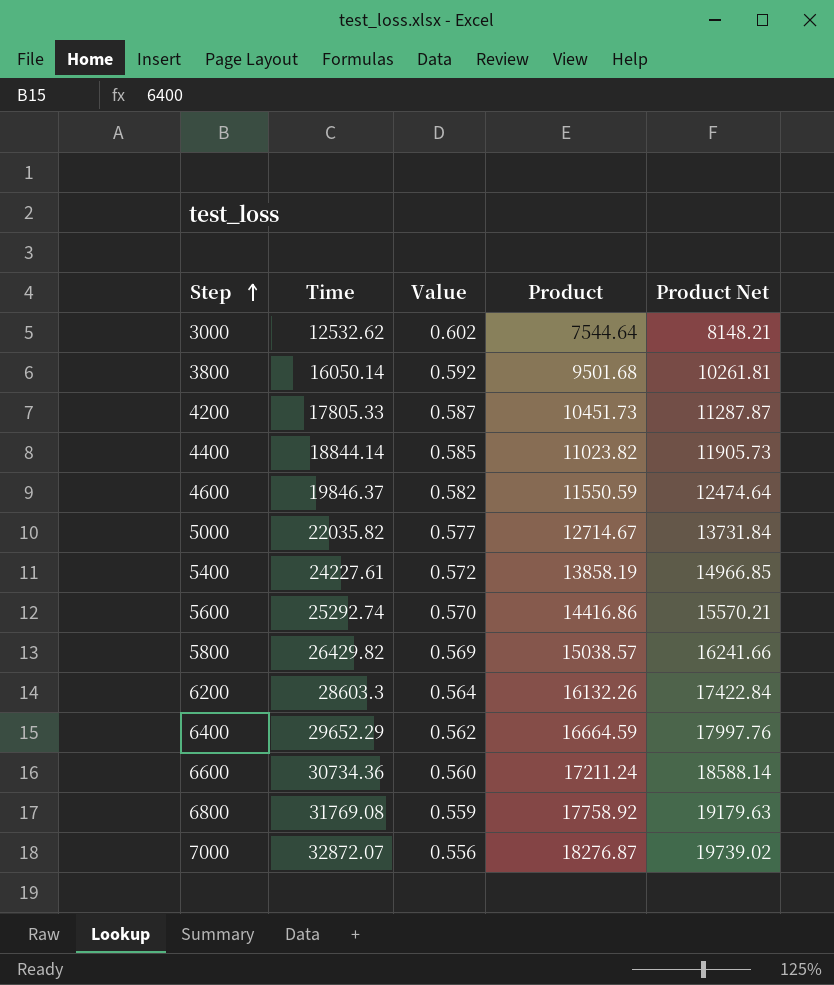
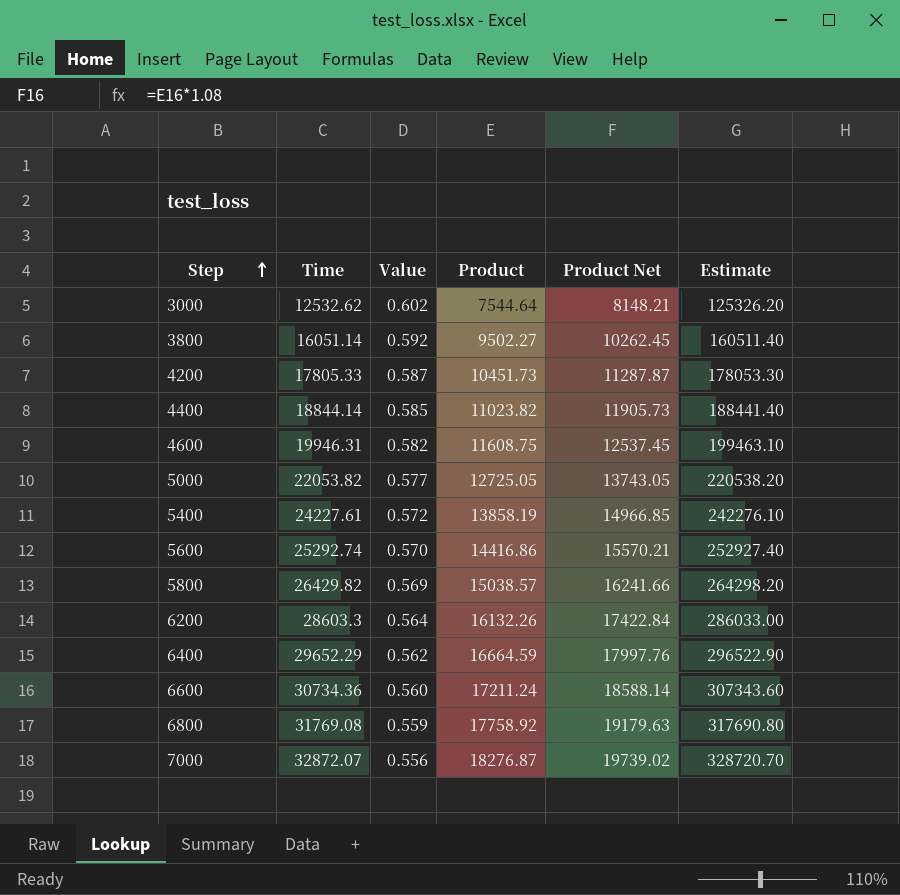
column Estimate | formula: none -> [Time] * 10
3800 | Time: 16050.14 -> 16051.14
3800 | Product: 9501.68 -> 9502.27
3800 | Product Net: 10261.81 -> 10262.45
4600 | Time: 19846.37 -> 19946.31
4600 | Product: 11550.59 -> 11608.75
4600 | Product Net: 12474.64 -> 12537.45
5000 | Time: 22035.82 -> 22053.82
5000 | Product: 12714.67 -> 12725.05
5000 | Product Net: 13731.84 -> 13743.05

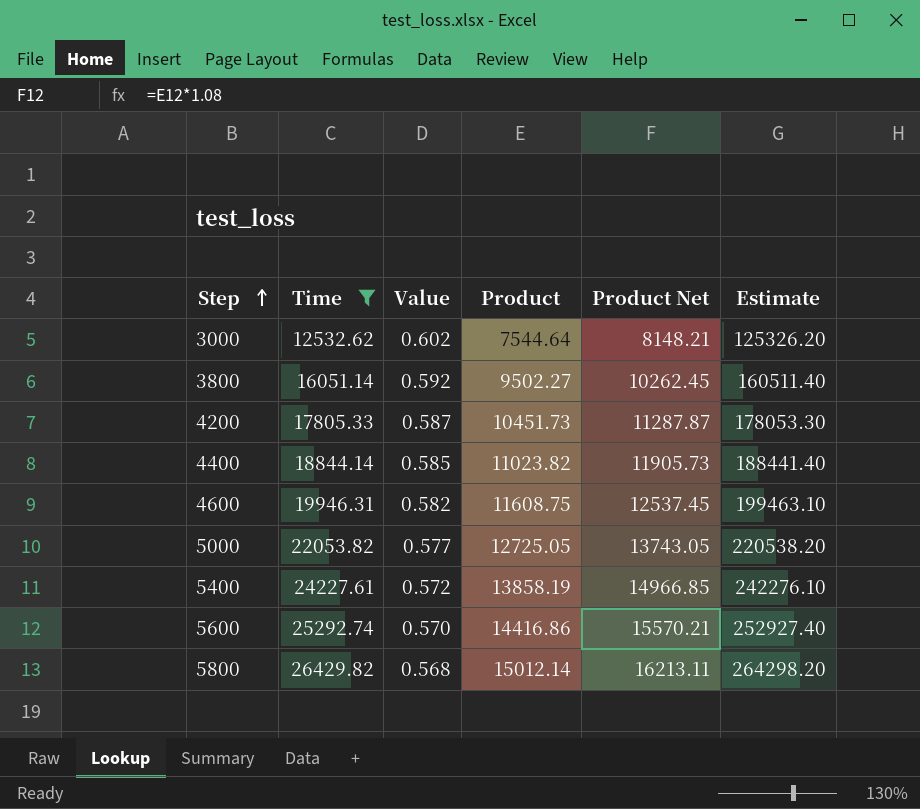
filter: none -> Time <= 26429.82
5800 | Value: 0.569 -> 0.568
5800 | Product: 15038.57 -> 15012.14
5800 | Product Net: 16241.66 -> 16213.11

